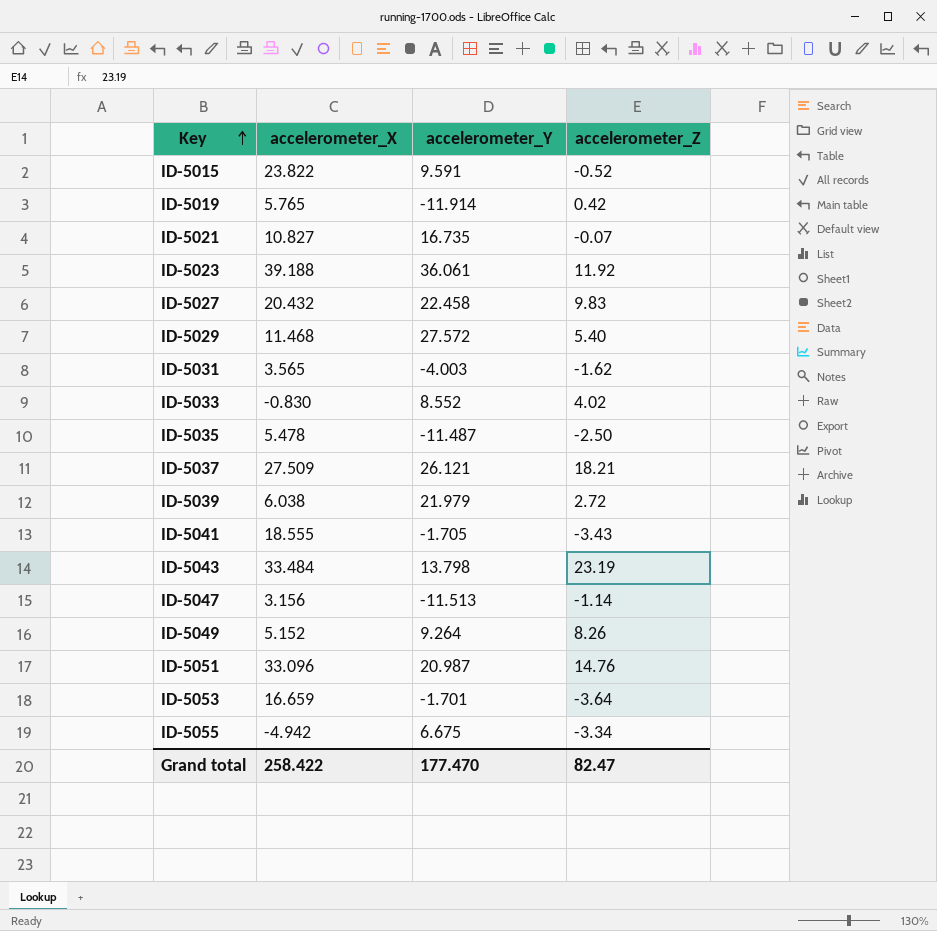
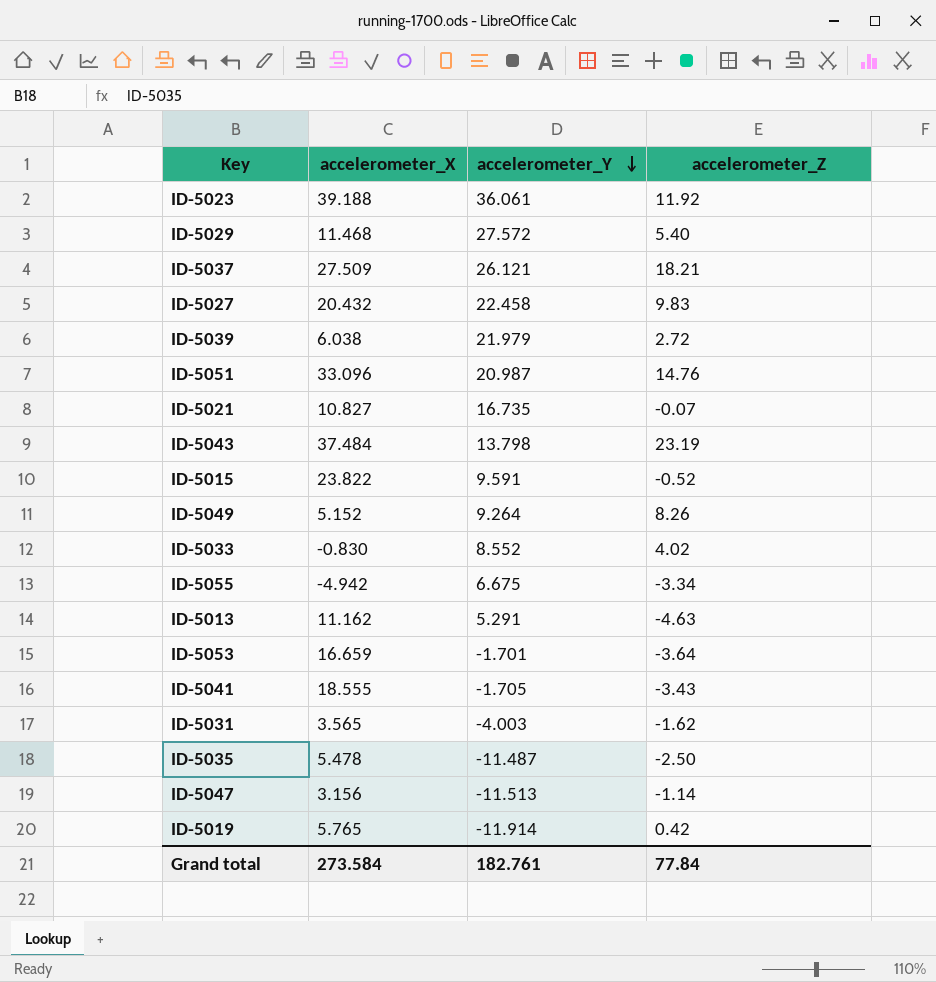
row order: Key ascending -> accelerometer_Y descending
ID-5043 | accelerometer_X: 33.484 -> 37.484
row ID-5013: none -> 11.162 | 5.291 | -4.63
Grand total | accelerometer_X: 258.422 -> 273.584
Grand total | accelerometer_Y: 177.470 -> 182.761
Grand total | accelerometer_Z: 82.47 -> 77.84

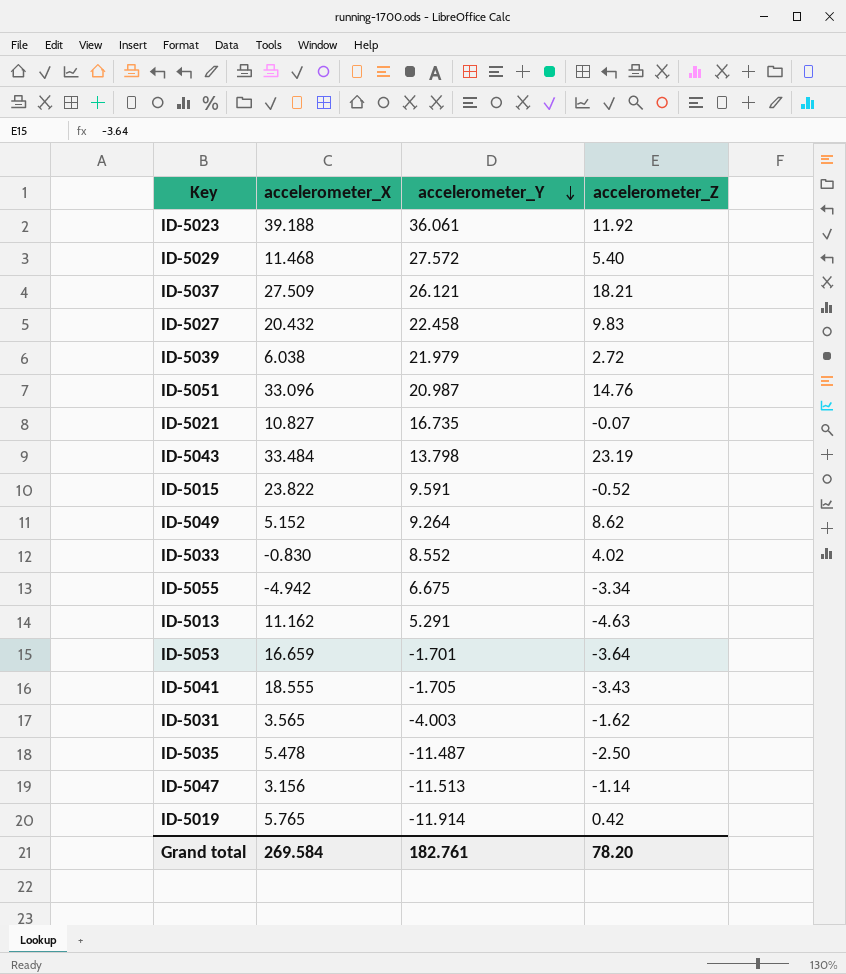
ID-5043 | accelerometer_X: 37.484 -> 33.484
ID-5049 | accelerometer_Z: 8.26 -> 8.62
Grand total | accelerometer_X: 273.584 -> 269.584
Grand total | accelerometer_Z: 77.84 -> 78.20

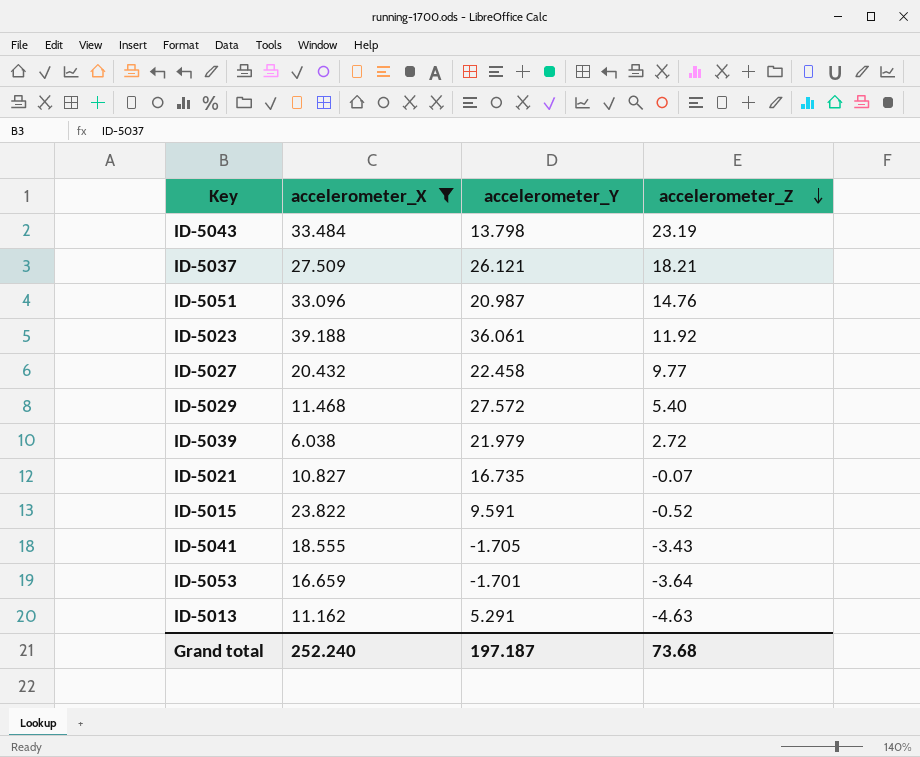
filter: none -> accelerometer_X >= 6.038
row order: accelerometer_Y descending -> accelerometer_Z descending
ID-5027 | accelerometer_Z: 9.83 -> 9.77
Grand total | accelerometer_X: 269.584 -> 252.240
Grand total | accelerometer_Y: 182.761 -> 197.187
Grand total | accelerometer_Z: 78.20 -> 73.68

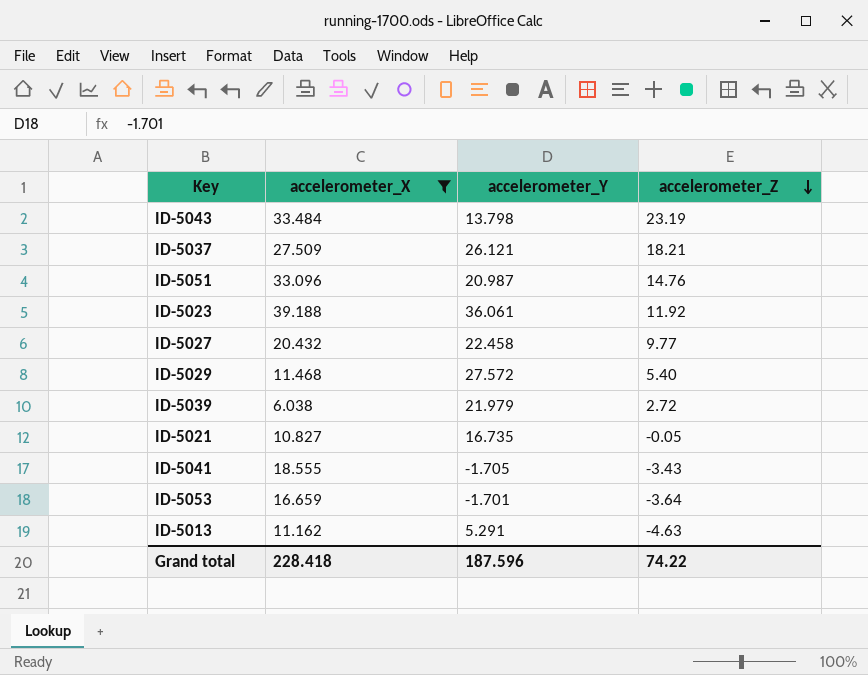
row ID-5015: 23.822 | 9.591 | -0.52 -> none
ID-5021 | accelerometer_Z: -0.07 -> -0.05
Grand total | accelerometer_X: 252.240 -> 228.418
Grand total | accelerometer_Y: 197.187 -> 187.596
Grand total | accelerometer_Z: 73.68 -> 74.22

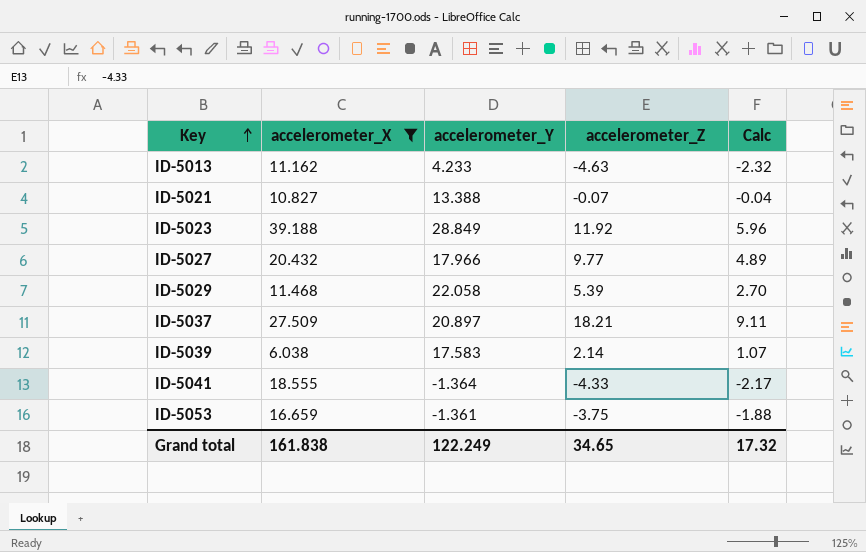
row order: accelerometer_Z descending -> Key ascending
column Calc | formula: none -> [accelerometer_Z] * 0.5
row ID-5043: 33.484 | 13.798 | 23.19 -> none
row ID-5051: 33.096 | 20.987 | 14.76 -> none
ID-5013 | accelerometer_Y: 5.291 -> 4.233
ID-5021 | accelerometer_Y: 16.735 -> 13.388
ID-5021 | accelerometer_Z: -0.05 -> -0.07
ID-5023 | accelerometer_Y: 36.061 -> 28.849
ID-5027 | accelerometer_Y: 22.458 -> 17.966
ID-5029 | accelerometer_Y: 27.572 -> 22.058
ID-5029 | accelerometer_Z: 5.40 -> 5.39
ID-5037 | accelerometer_Y: 26.121 -> 20.897
ID-5039 | accelerometer_Y: 21.979 -> 17.583
ID-5039 | accelerometer_Z: 2.72 -> 2.14
ID-5041 | accelerometer_Y: -1.705 -> -1.364
ID-5041 | accelerometer_Z: -3.43 -> -4.33
ID-5053 | accelerometer_Y: -1.701 -> -1.361
ID-5053 | accelerometer_Z: -3.64 -> -3.75
Grand total | accelerometer_X: 228.418 -> 161.838
Grand total | accelerometer_Y: 187.596 -> 122.249
Grand total | accelerometer_Z: 74.22 -> 34.65

